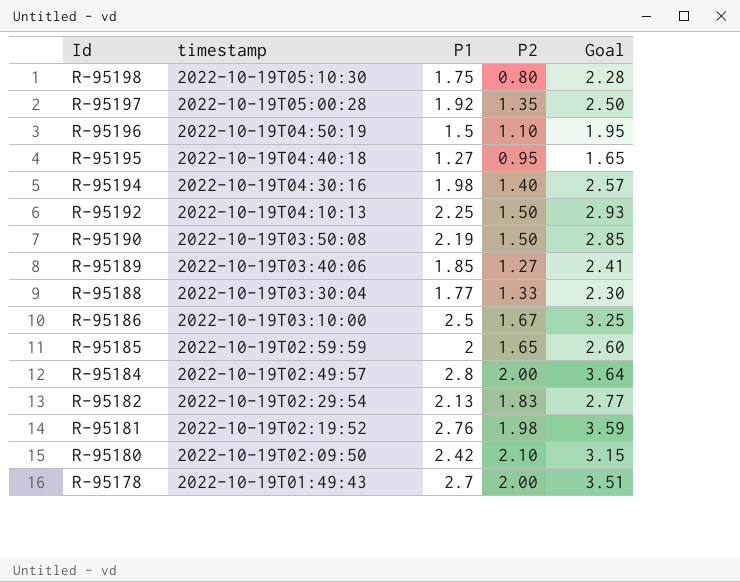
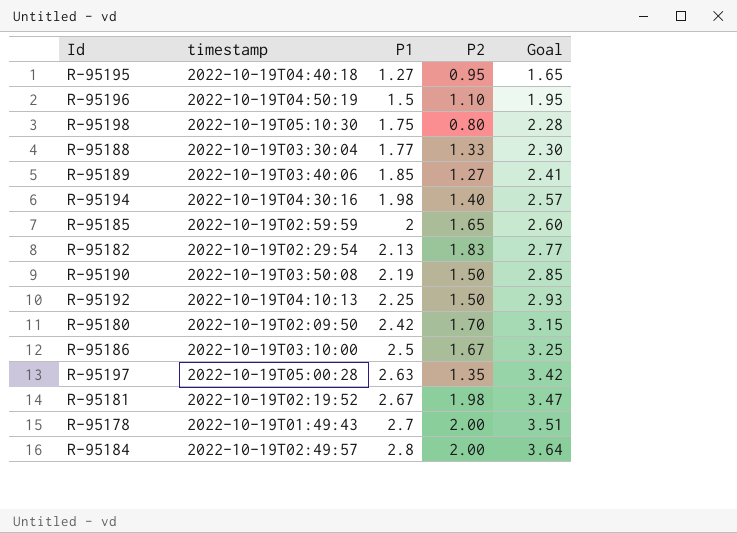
row order: Id descending -> P1 ascending
R-95180 | P2: 2.10 -> 1.70
R-95197 | P1: 1.92 -> 2.63
R-95197 | Goal: 2.50 -> 3.42
R-95181 | P1: 2.76 -> 2.67
R-95181 | Goal: 3.59 -> 3.47

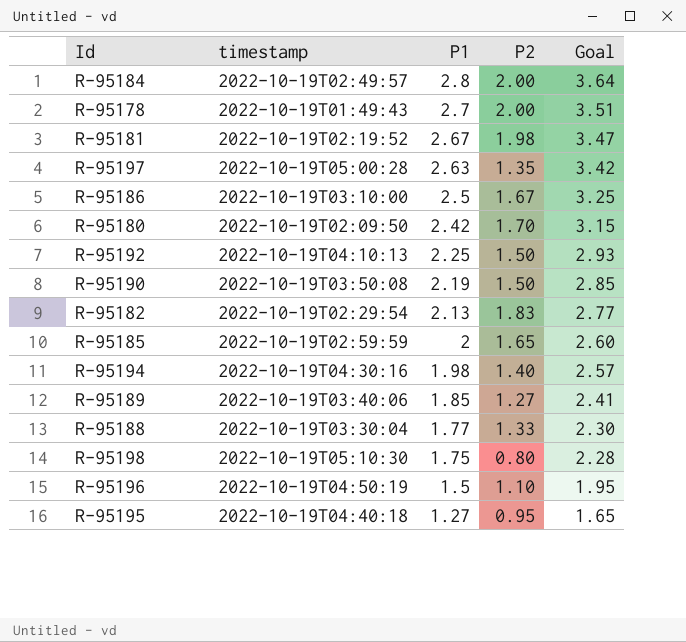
row order: P1 ascending -> P1 descending

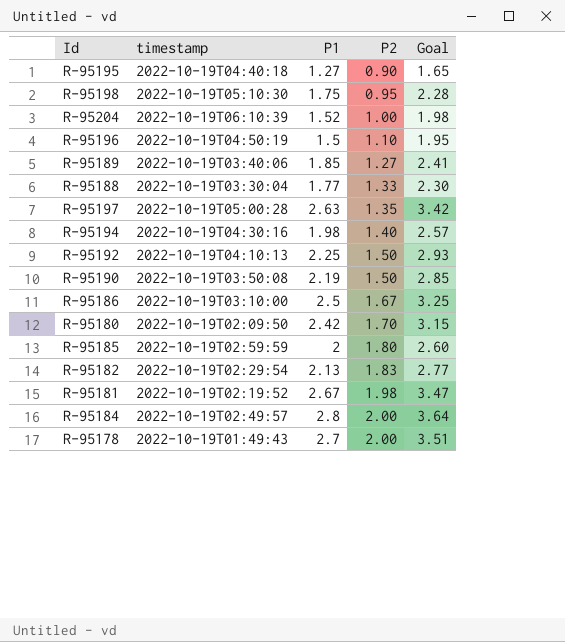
row order: P1 descending -> P2 ascending
R-95195 | P2: 0.95 -> 0.90
R-95198 | P2: 0.80 -> 0.95
row R-95204: none -> 2022-10-19T06:10:39 | 1.52 | 1.00 | 1.98
R-95185 | P2: 1.65 -> 1.80

